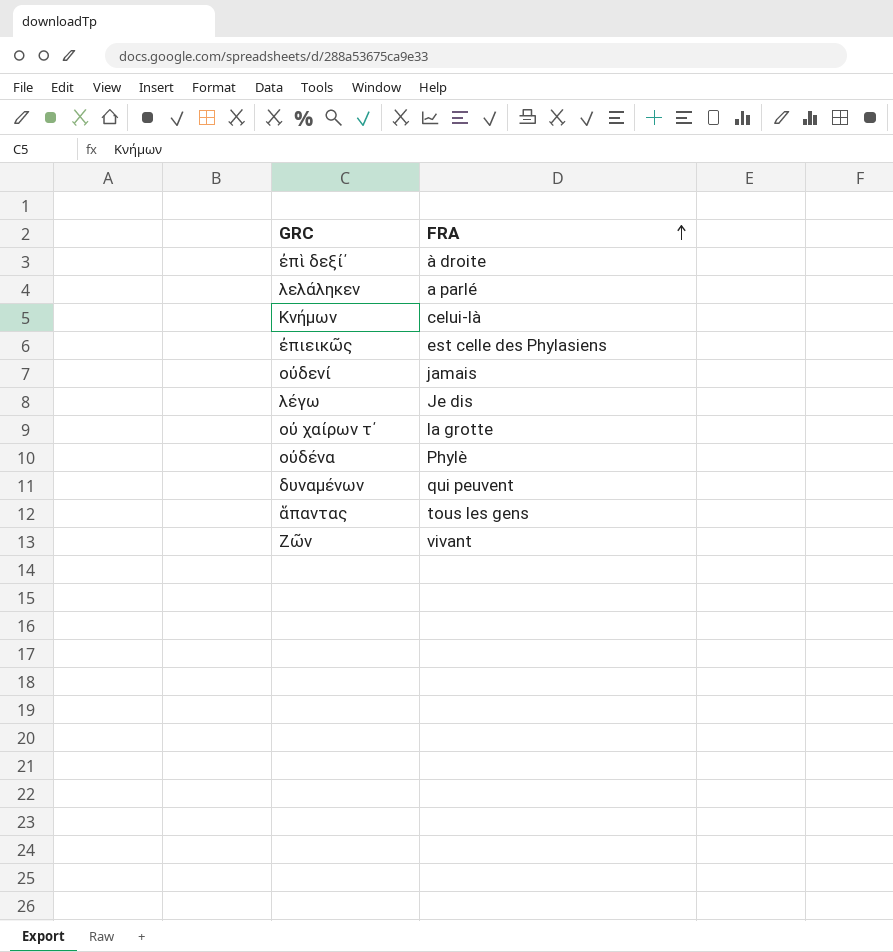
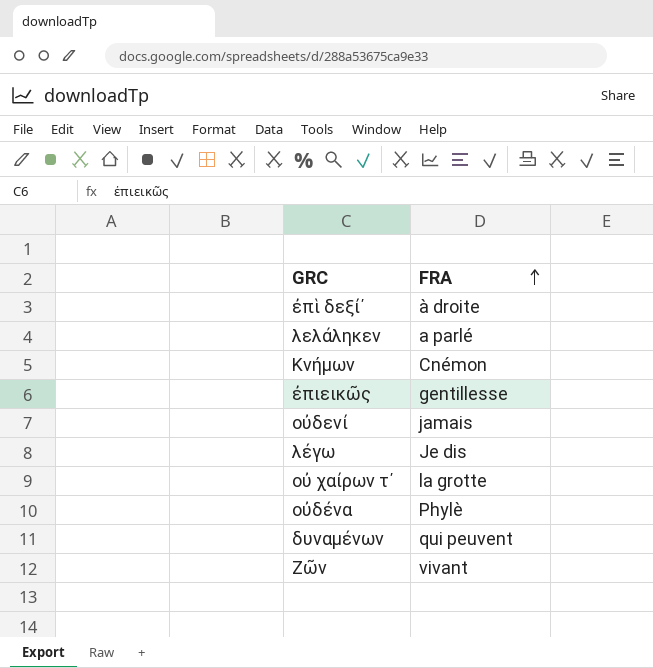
row ἅπαντας: tous les gens -> none
Κνήμων | FRA: celui-là -> Cnémon
ἐπιεικῶς | FRA: est celle des Phylasiens -> gentillesse

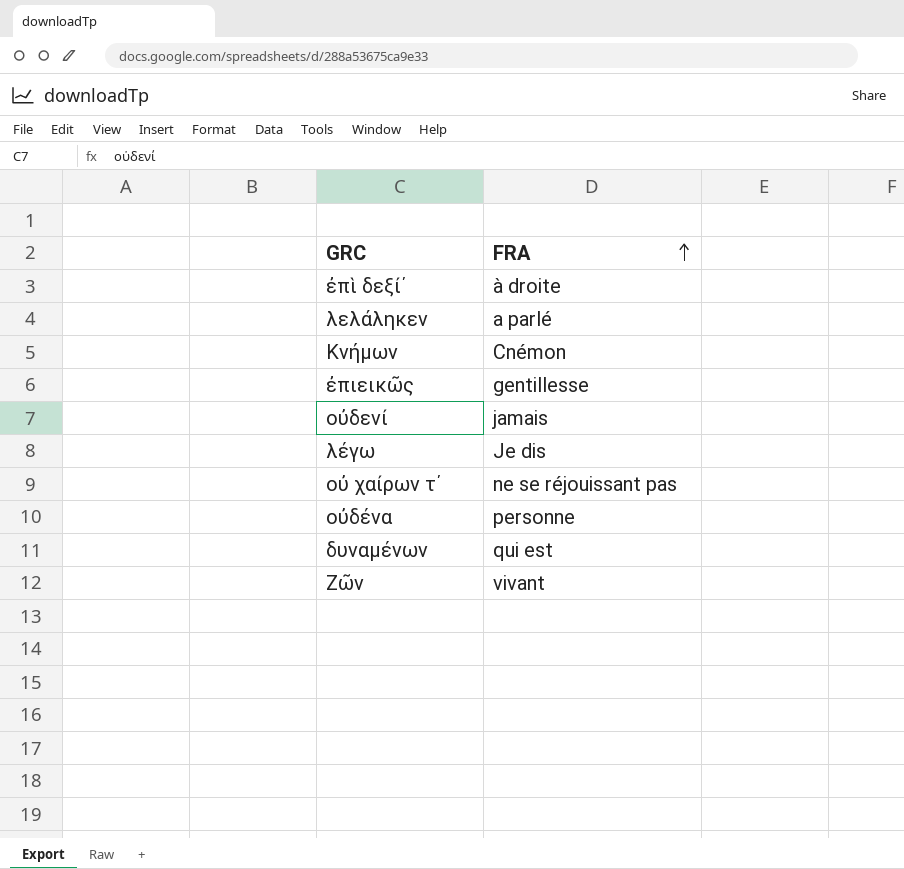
οὐ χαίρων τ΄ | FRA: la grotte -> ne se réjouissant pas
οὐδένα | FRA: Phylè -> personne
δυναμένων | FRA: qui peuvent -> qui est

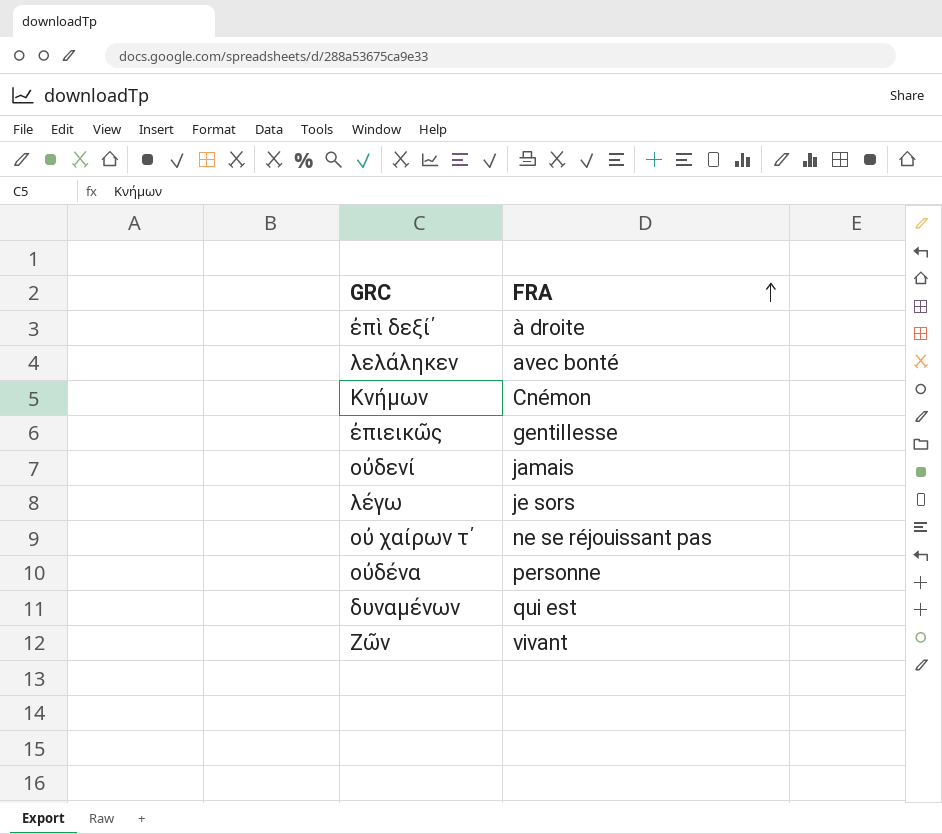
λελάληκεν | FRA: a parlé -> avec bonté
λέγω | FRA: Je dis -> je sors

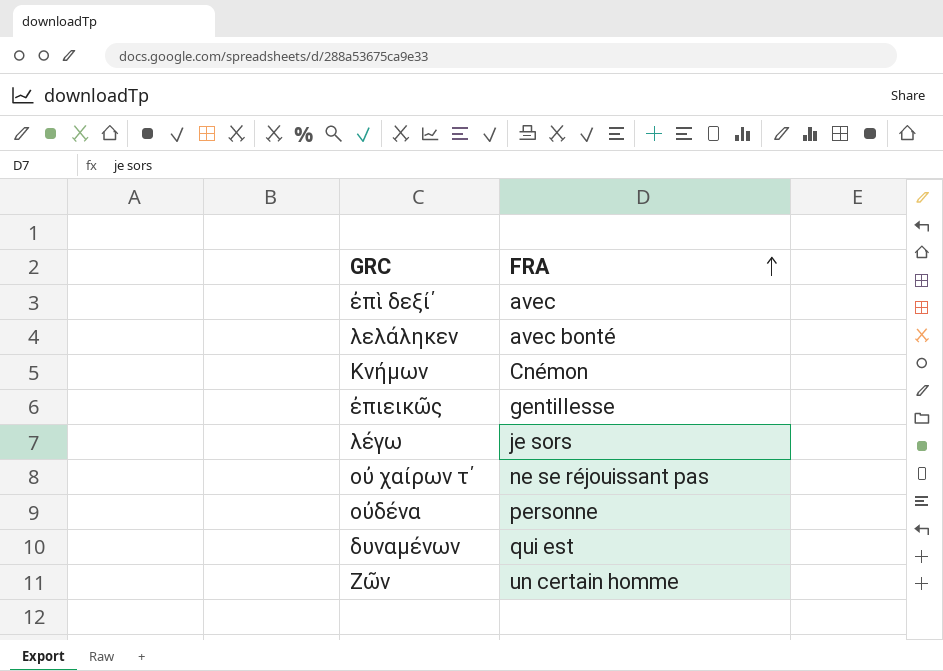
row οὐδενί: jamais -> none
ἐπὶ δεξί΄ | FRA: à droite -> avec
Ζῶν | FRA: vivant -> un certain homme

